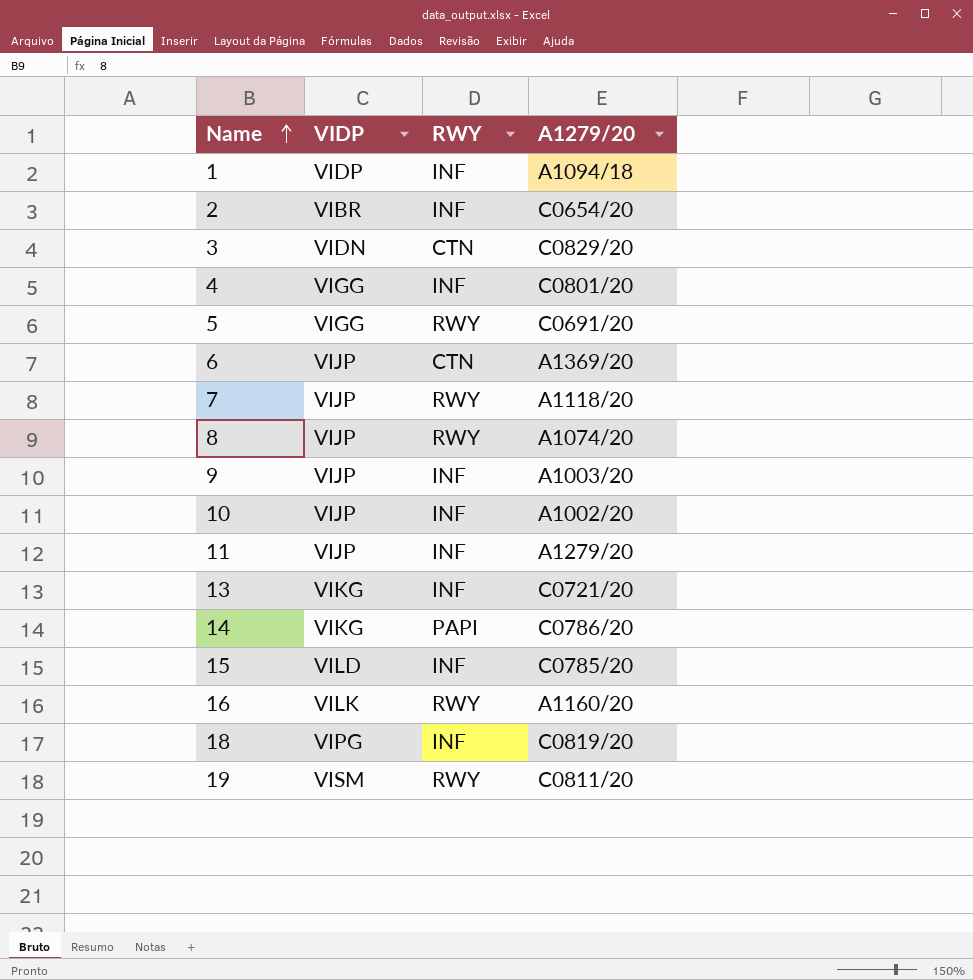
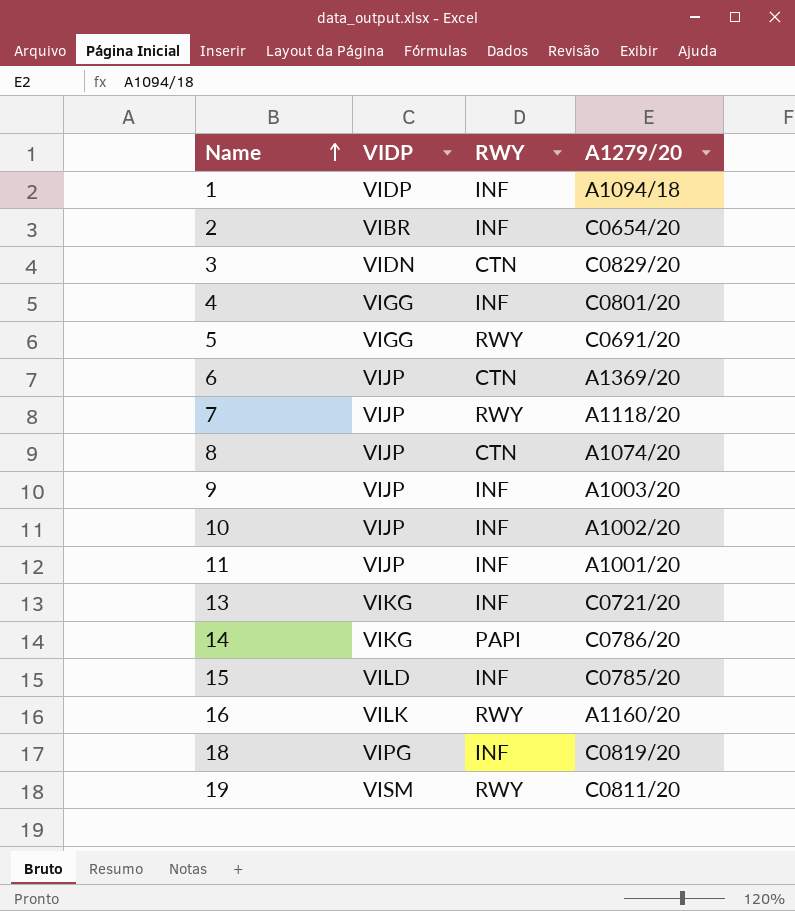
8 | RWY: RWY -> CTN
11 | A1279/20: A1279/20 -> A1001/20

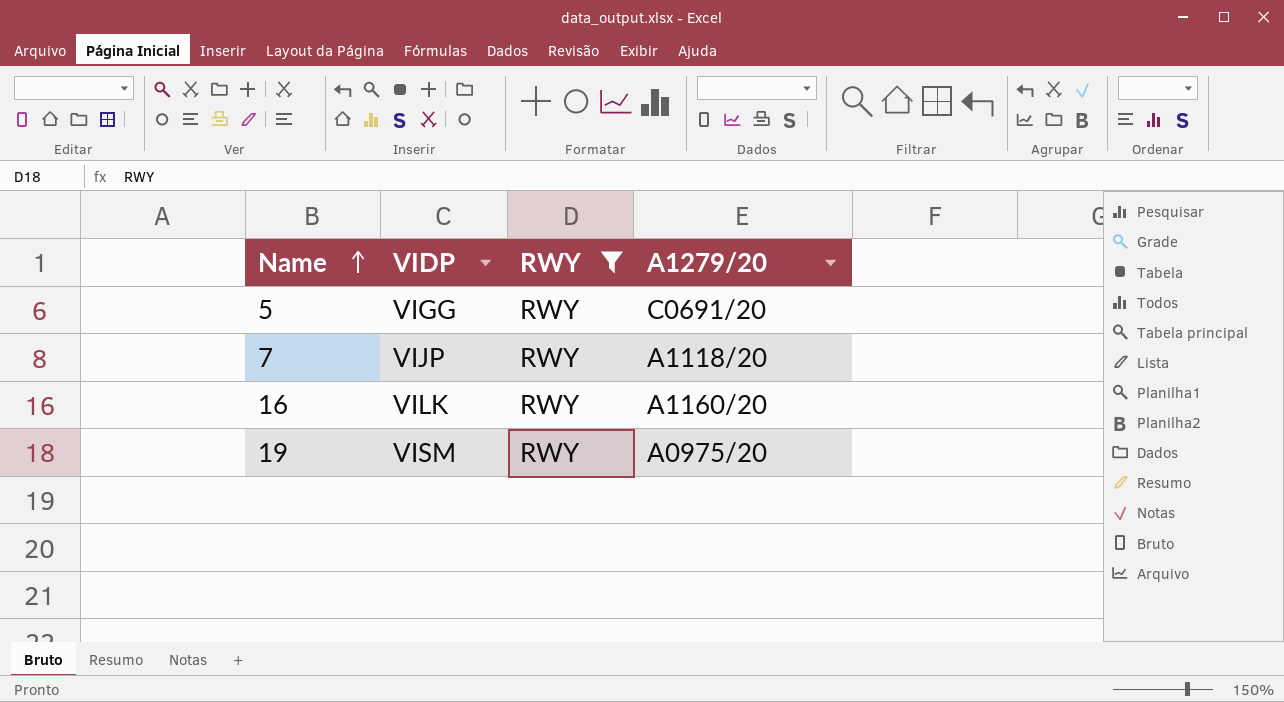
filter: none -> RWY = RWY
19 | A1279/20: C0811/20 -> A0975/20

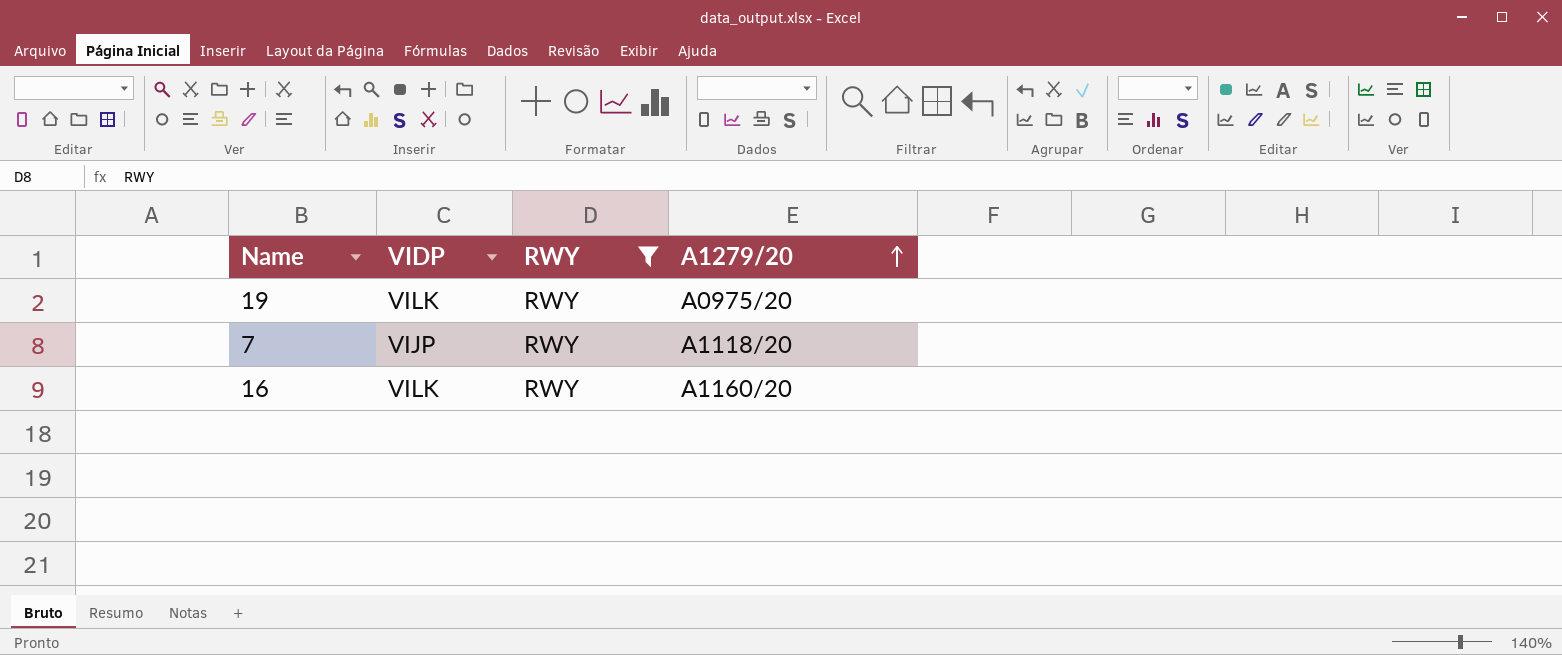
row order: Name ascending -> A1279/20 ascending
row 5: VIGG | RWY | C0691/20 -> none
19 | VIDP: VISM -> VILK

